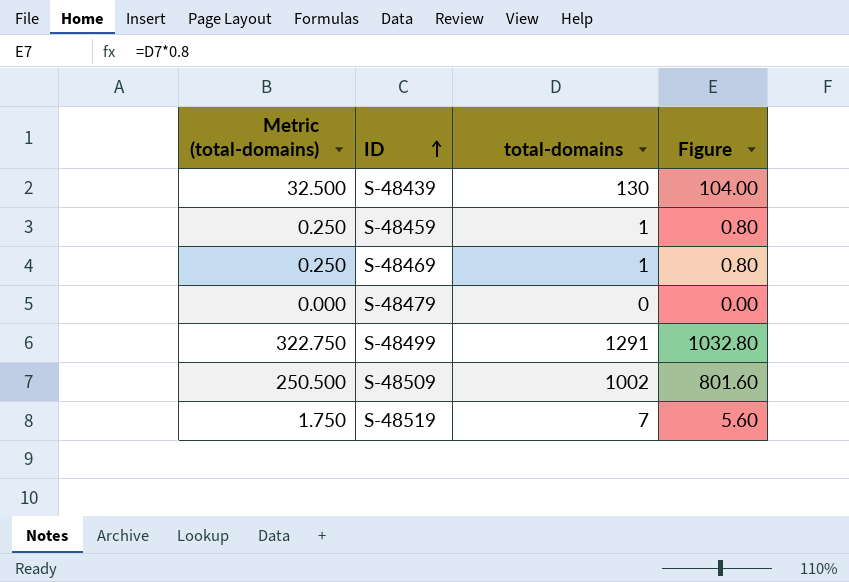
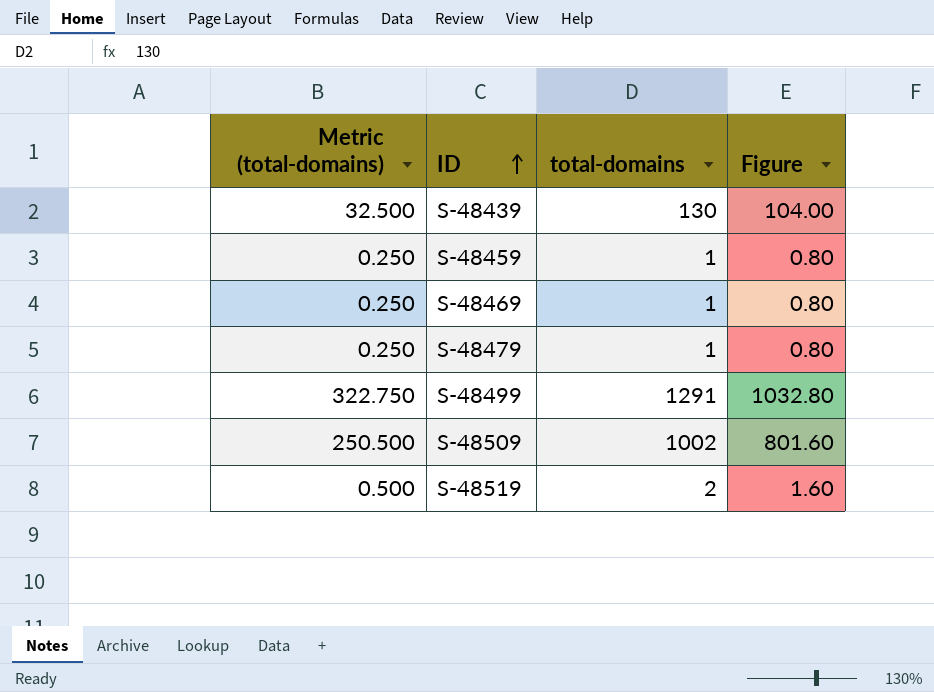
S-48479 | Metric (total-domains): 0.000 -> 0.250
S-48479 | total-domains: 0 -> 1
S-48479 | Figure: 0.00 -> 0.80
S-48519 | Metric (total-domains): 1.750 -> 0.500
S-48519 | total-domains: 7 -> 2
S-48519 | Figure: 5.60 -> 1.60

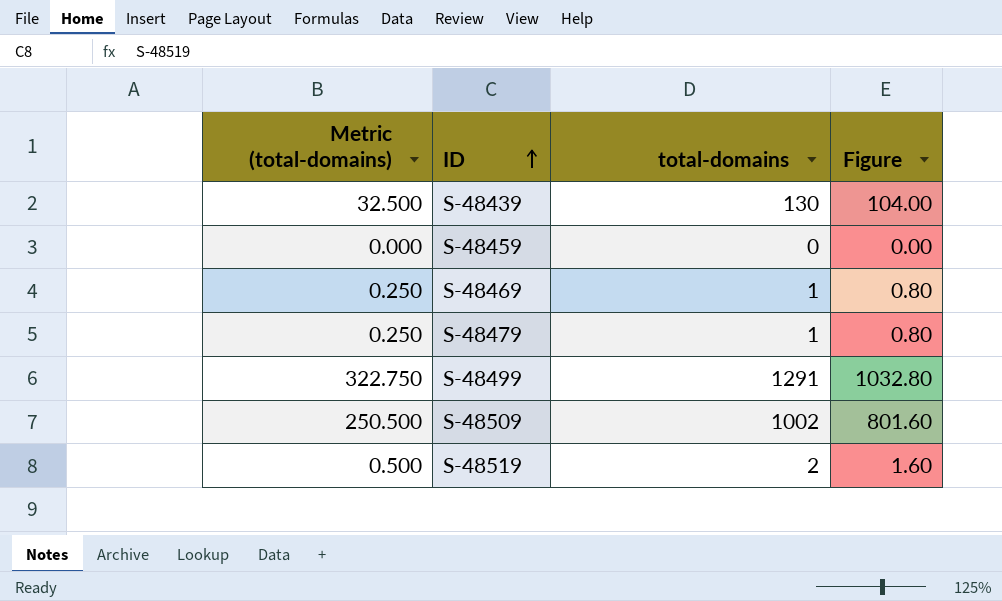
S-48459 | Metric (total-domains): 0.250 -> 0.000
S-48459 | total-domains: 1 -> 0
S-48459 | Figure: 0.80 -> 0.00

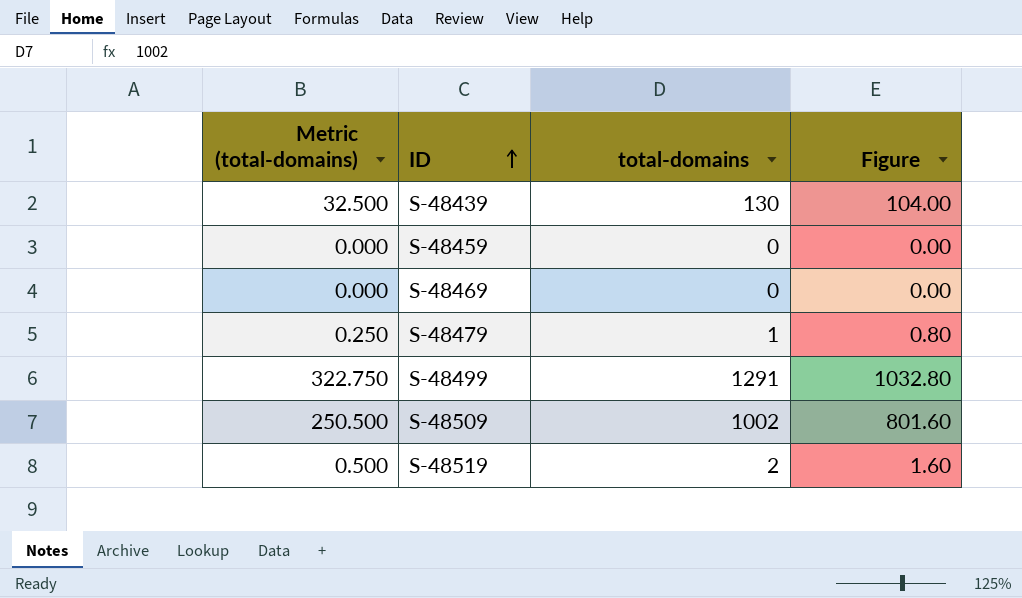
S-48469 | Metric (total-domains): 0.250 -> 0.000
S-48469 | total-domains: 1 -> 0
S-48469 | Figure: 0.80 -> 0.00

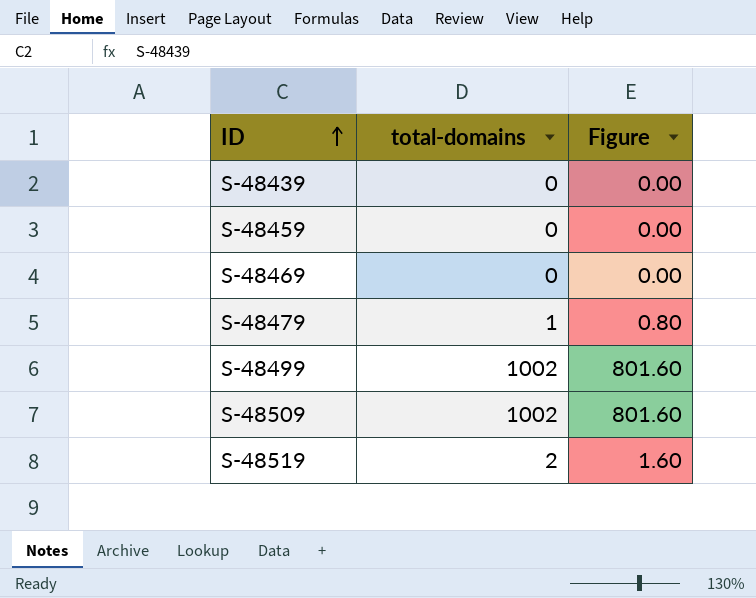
column Metric (total-domains) | formula: [total-domains] * 0.25 -> none
S-48439 | total-domains: 130 -> 0
S-48439 | Figure: 104.00 -> 0.00
S-48499 | total-domains: 1291 -> 1002
S-48499 | Figure: 1032.80 -> 801.60

